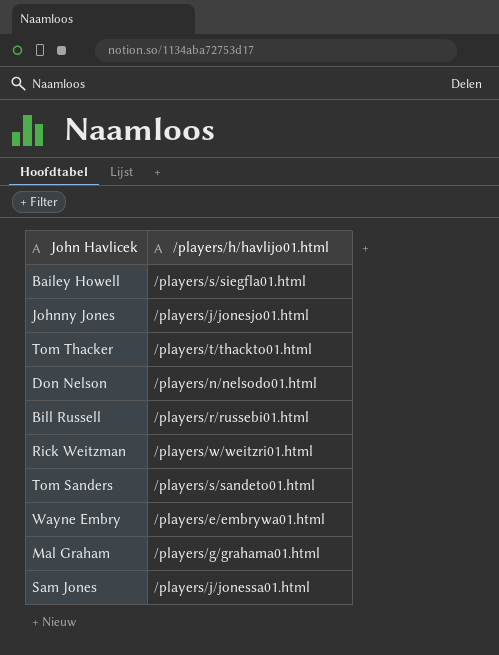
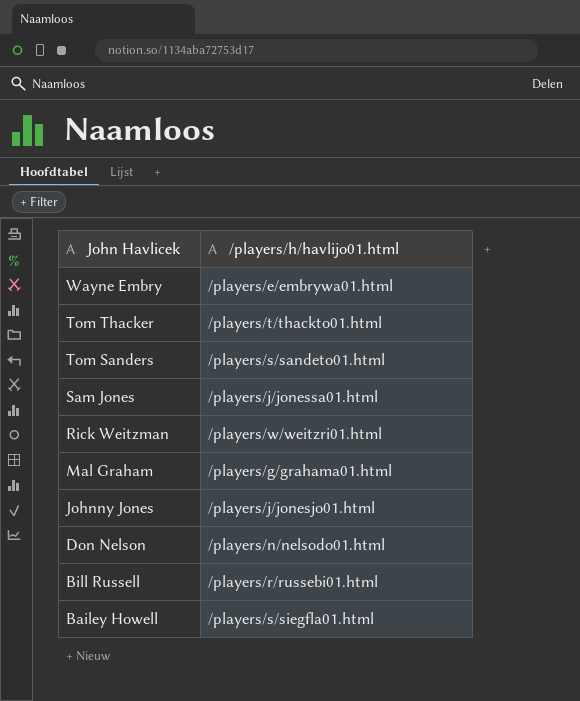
row order: none -> John Havlicek descending

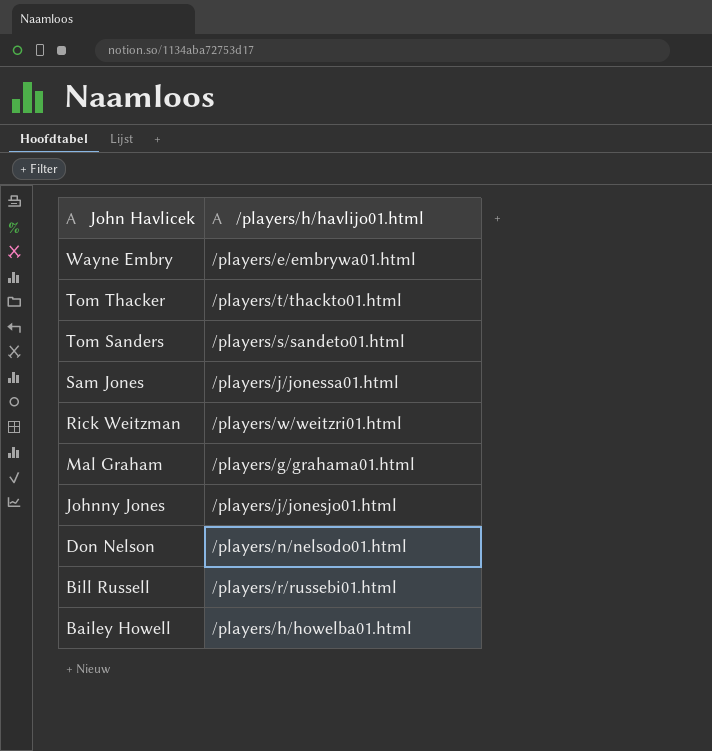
Bailey Howell | /players/h/havlijo01.html: /players/s/siegfla01.html -> /players/h/howelba01.html

